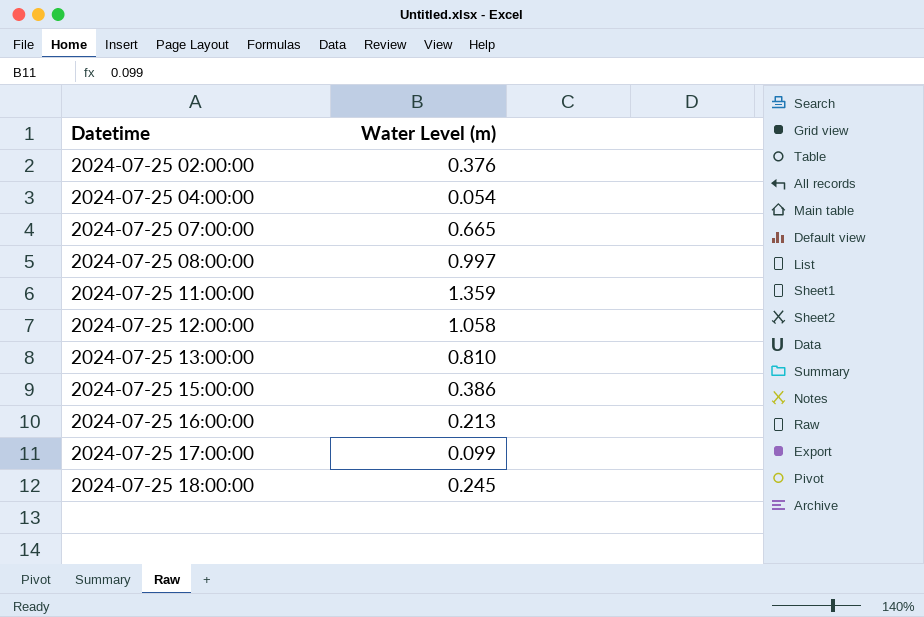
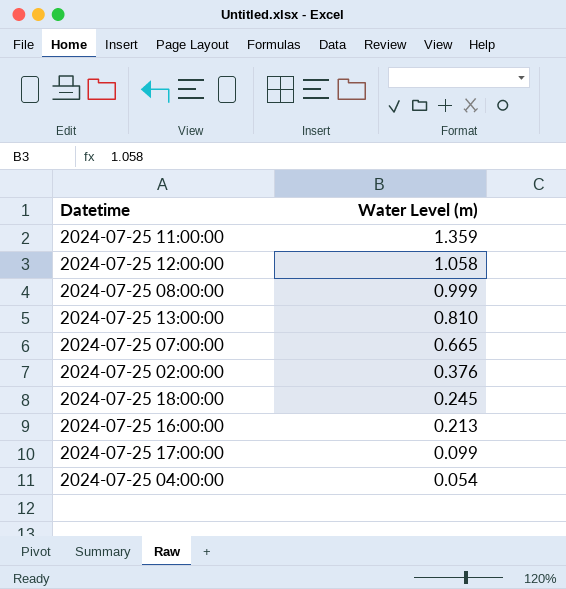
row order: Datetime ascending -> Water Level (m) descending
row 2024-07-25 15:00:00: 0.386 -> none
2024-07-25 08:00:00 | Water Level (m): 0.997 -> 0.999

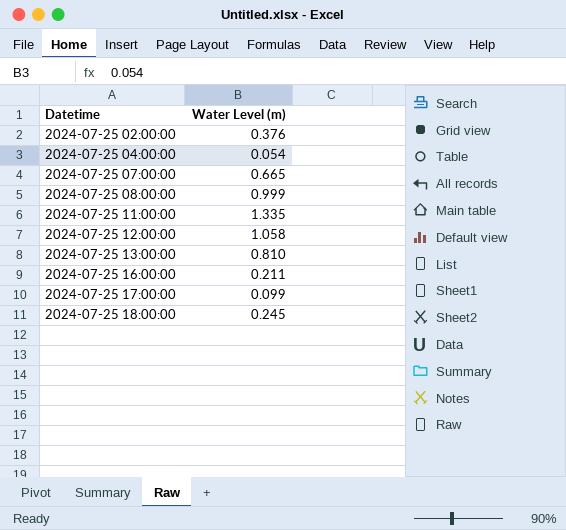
row order: Water Level (m) descending -> Datetime ascending
2024-07-25 11:00:00 | Water Level (m): 1.359 -> 1.335
2024-07-25 16:00:00 | Water Level (m): 0.213 -> 0.211

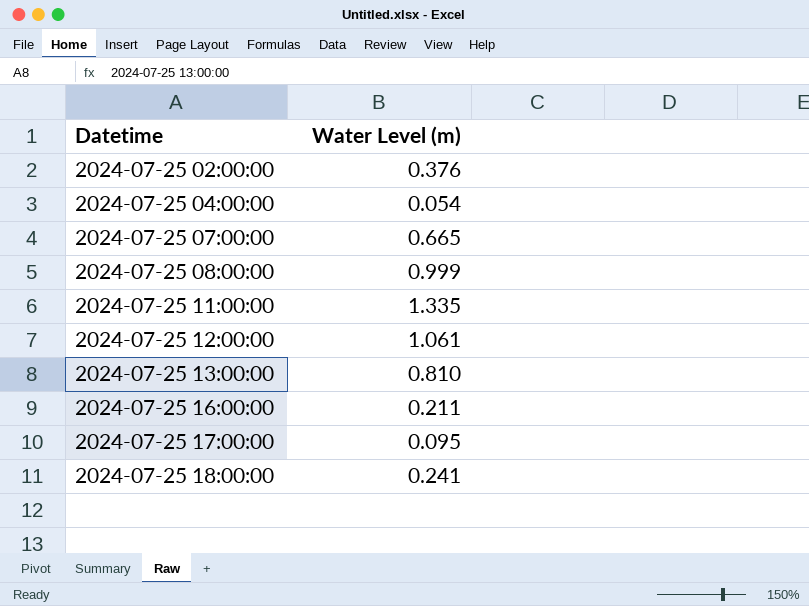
2024-07-25 12:00:00 | Water Level (m): 1.058 -> 1.061
2024-07-25 17:00:00 | Water Level (m): 0.099 -> 0.095
2024-07-25 18:00:00 | Water Level (m): 0.245 -> 0.241

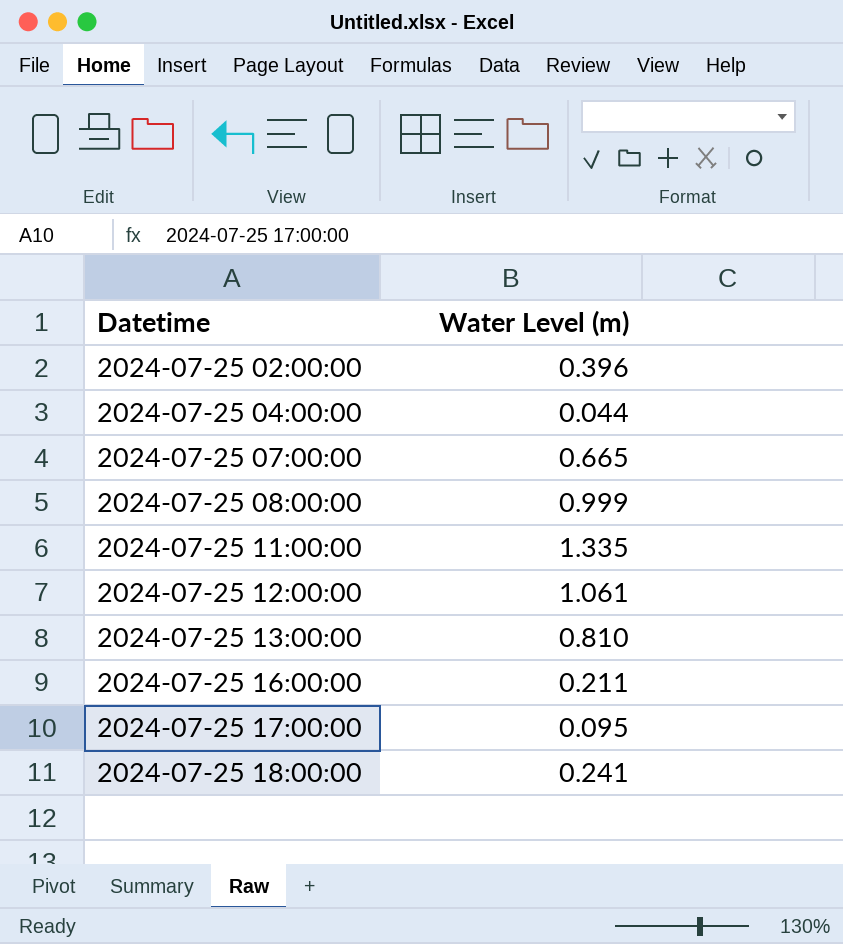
2024-07-25 02:00:00 | Water Level (m): 0.376 -> 0.396
2024-07-25 04:00:00 | Water Level (m): 0.054 -> 0.044

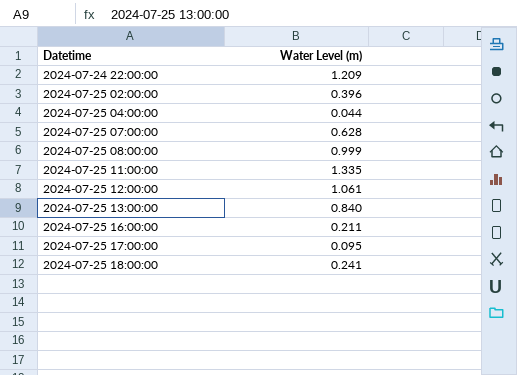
row 2024-07-24 22:00:00: none -> 1.209
2024-07-25 07:00:00 | Water Level (m): 0.665 -> 0.628
2024-07-25 13:00:00 | Water Level (m): 0.810 -> 0.840

